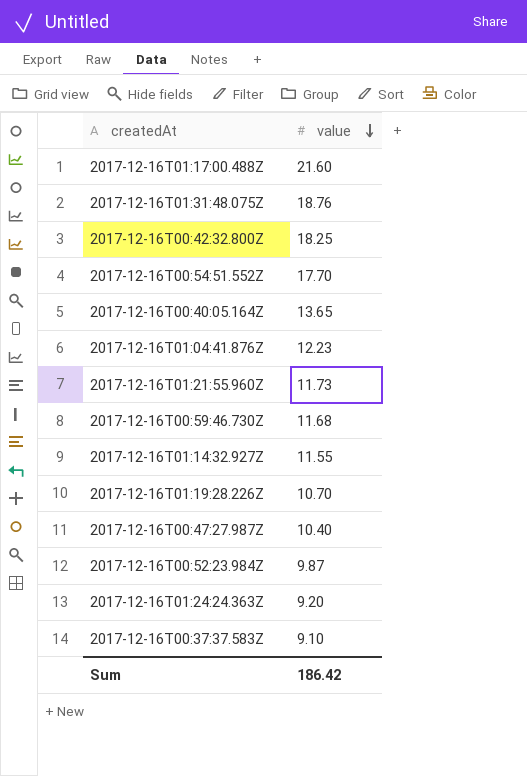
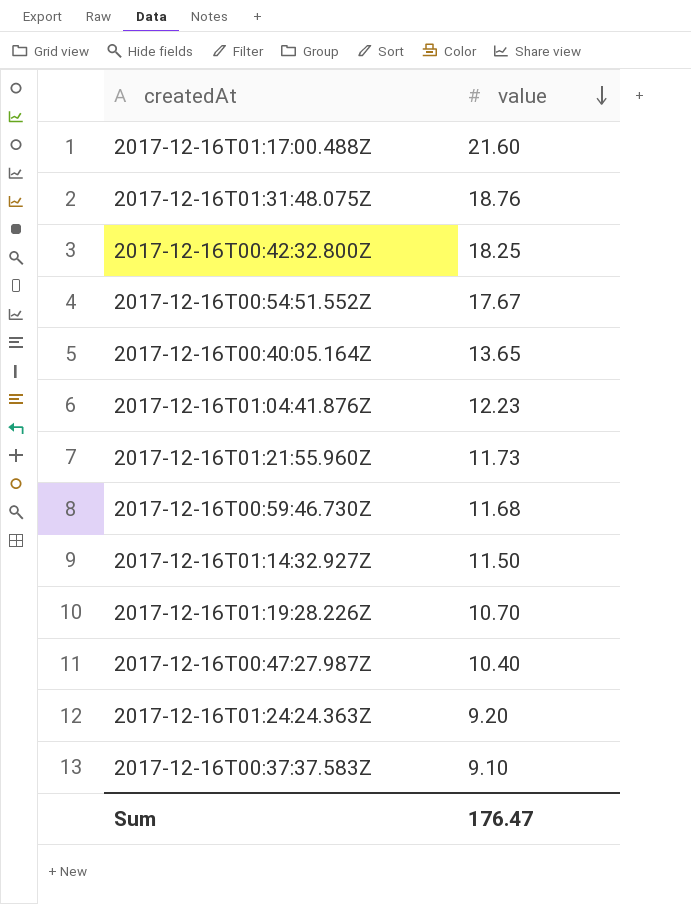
row 2017-12-16T00:52:23.984Z: 9.87 -> none
2017-12-16T00:54:51.552Z | value: 17.70 -> 17.67
2017-12-16T01:14:32.927Z | value: 11.55 -> 11.50
Sum | value: 186.42 -> 176.47

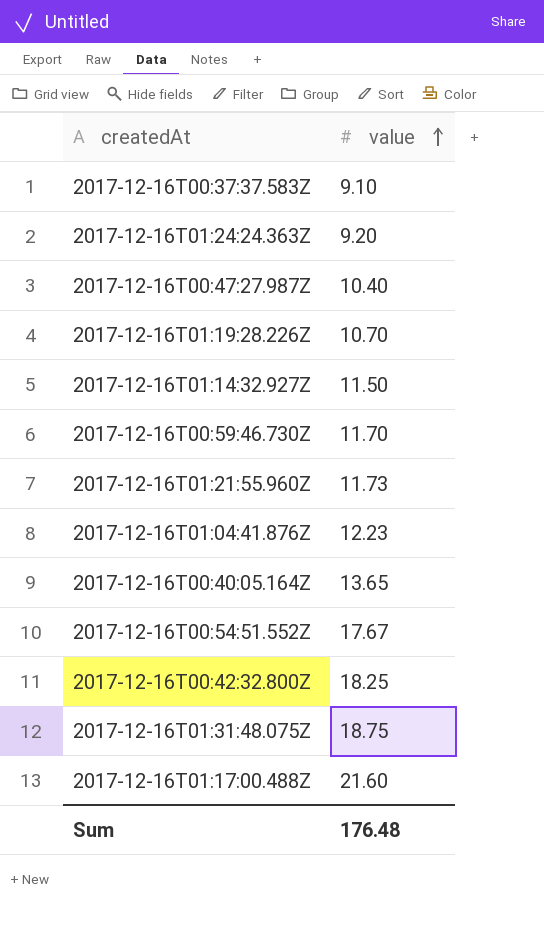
row order: value descending -> value ascending
2017-12-16T00:59:46.730Z | value: 11.68 -> 11.70
2017-12-16T01:31:48.075Z | value: 18.76 -> 18.75
Sum | value: 176.47 -> 176.48

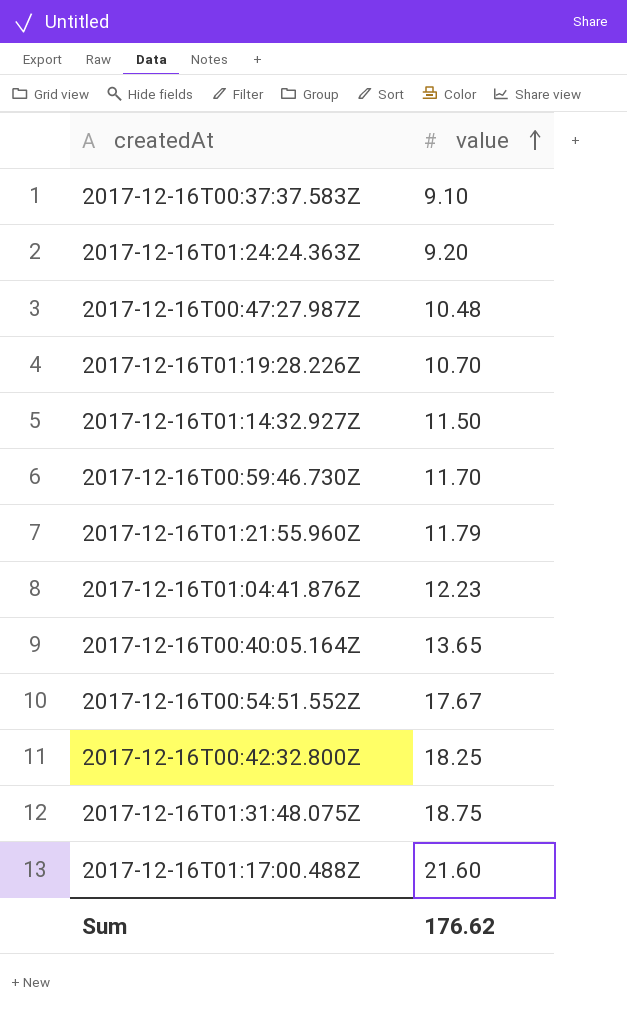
2017-12-16T00:47:27.987Z | value: 10.40 -> 10.48
2017-12-16T01:21:55.960Z | value: 11.73 -> 11.79
Sum | value: 176.48 -> 176.62

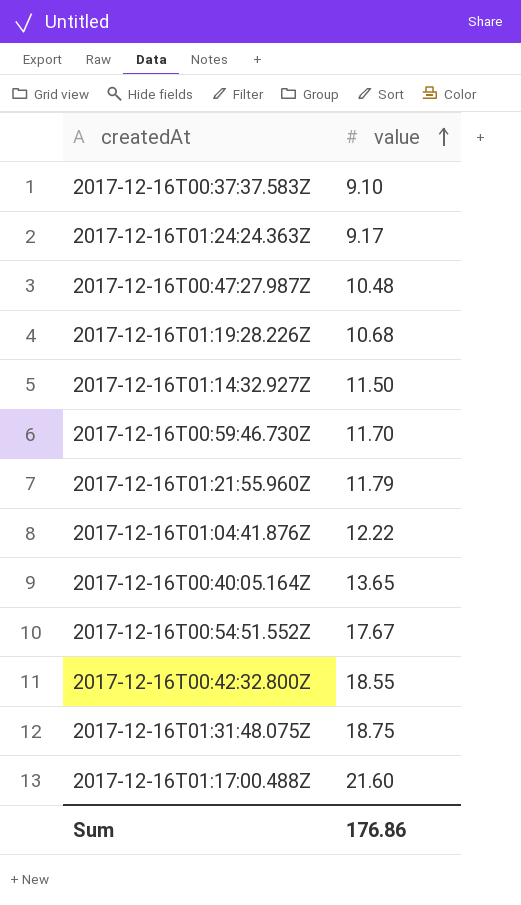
2017-12-16T01:24:24.363Z | value: 9.20 -> 9.17
2017-12-16T01:19:28.226Z | value: 10.70 -> 10.68
2017-12-16T01:04:41.876Z | value: 12.23 -> 12.22
2017-12-16T00:42:32.800Z | value: 18.25 -> 18.55
Sum | value: 176.62 -> 176.86

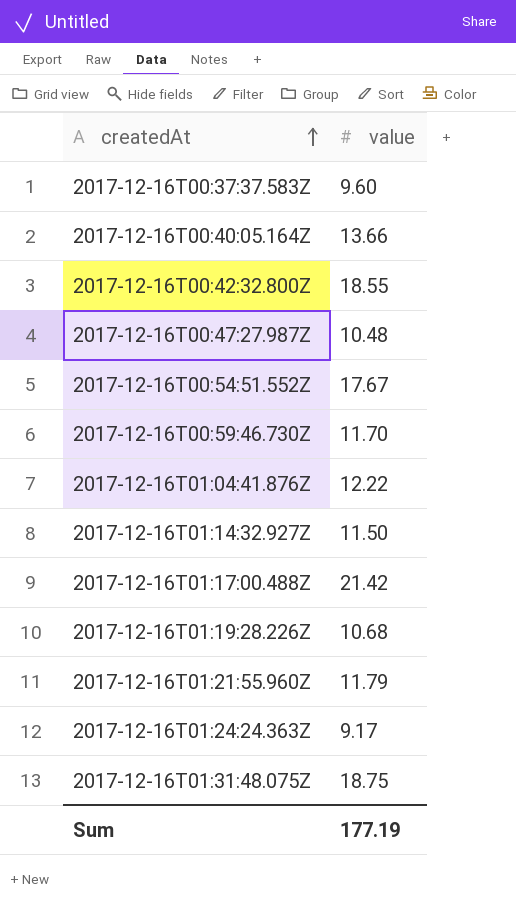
row order: value ascending -> createdAt ascending
2017-12-16T00:37:37.583Z | value: 9.10 -> 9.60
2017-12-16T00:40:05.164Z | value: 13.65 -> 13.66
2017-12-16T01:17:00.488Z | value: 21.60 -> 21.42
Sum | value: 176.86 -> 177.19

